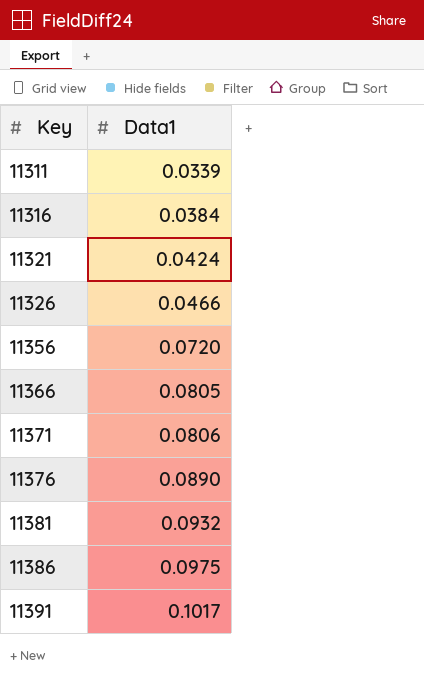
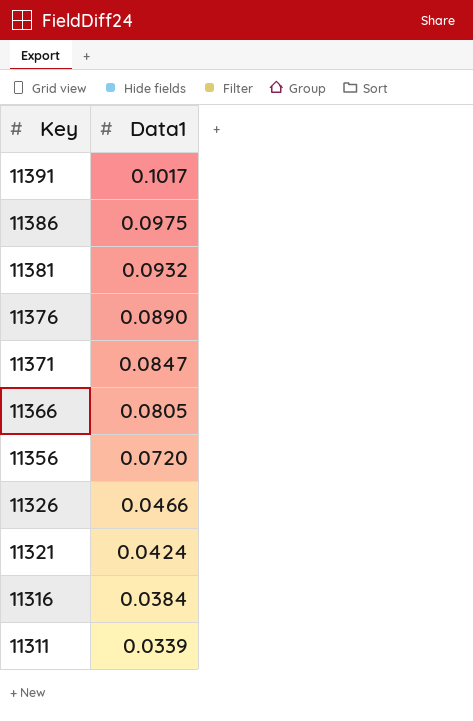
row order: Key ascending -> Key descending
11371 | Data1: 0.0806 -> 0.0847

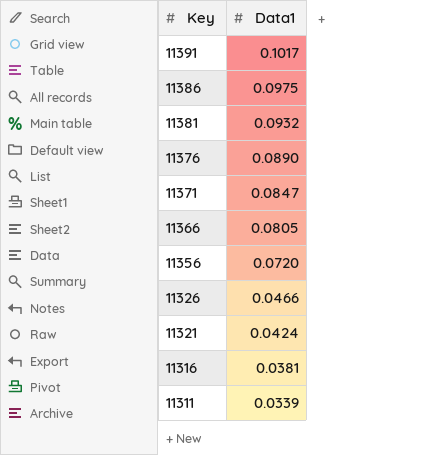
11316 | Data1: 0.0384 -> 0.0381

